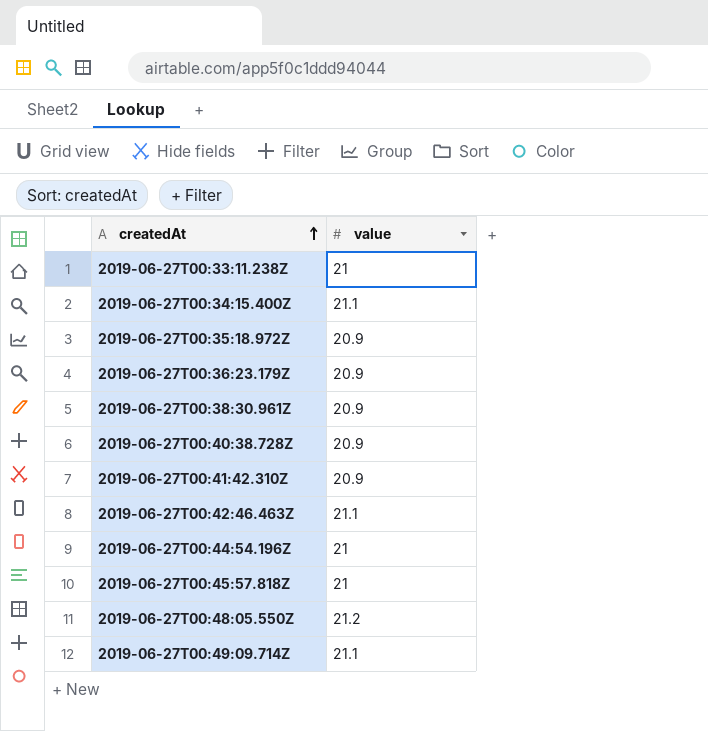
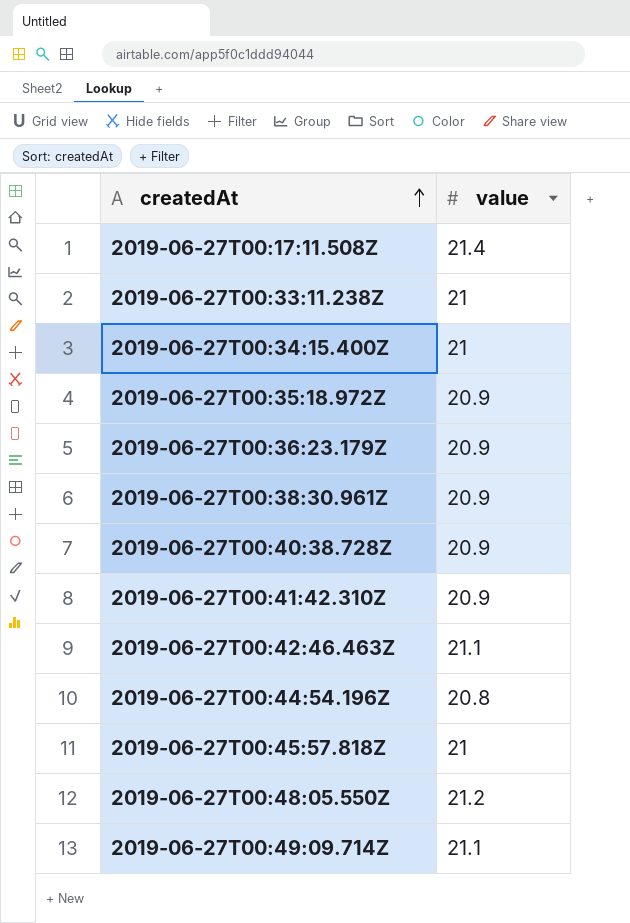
row 2019-06-27T00:17:11.508Z: none -> 21.4
2019-06-27T00:34:15.400Z | value: 21.1 -> 21
2019-06-27T00:44:54.196Z | value: 21 -> 20.8

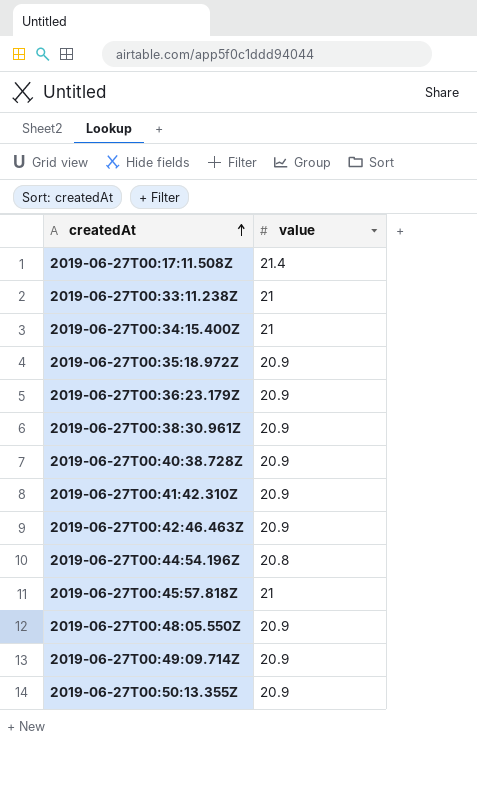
2019-06-27T00:42:46.463Z | value: 21.1 -> 20.9
2019-06-27T00:48:05.550Z | value: 21.2 -> 20.9
2019-06-27T00:49:09.714Z | value: 21.1 -> 20.9
row 2019-06-27T00:50:13.355Z: none -> 20.9

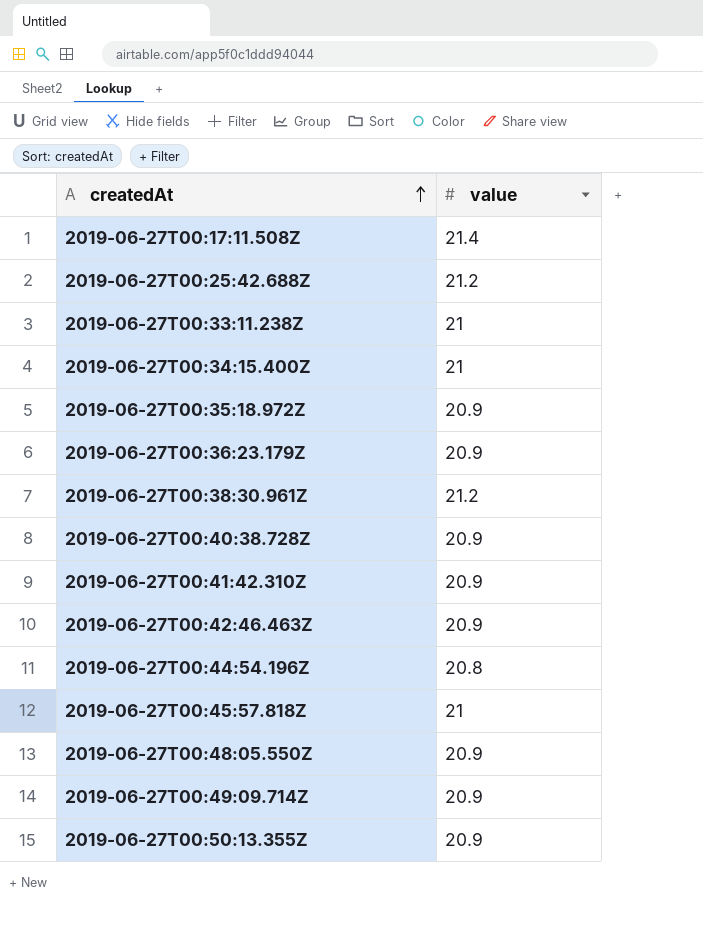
row 2019-06-27T00:25:42.688Z: none -> 21.2
2019-06-27T00:38:30.961Z | value: 20.9 -> 21.2

